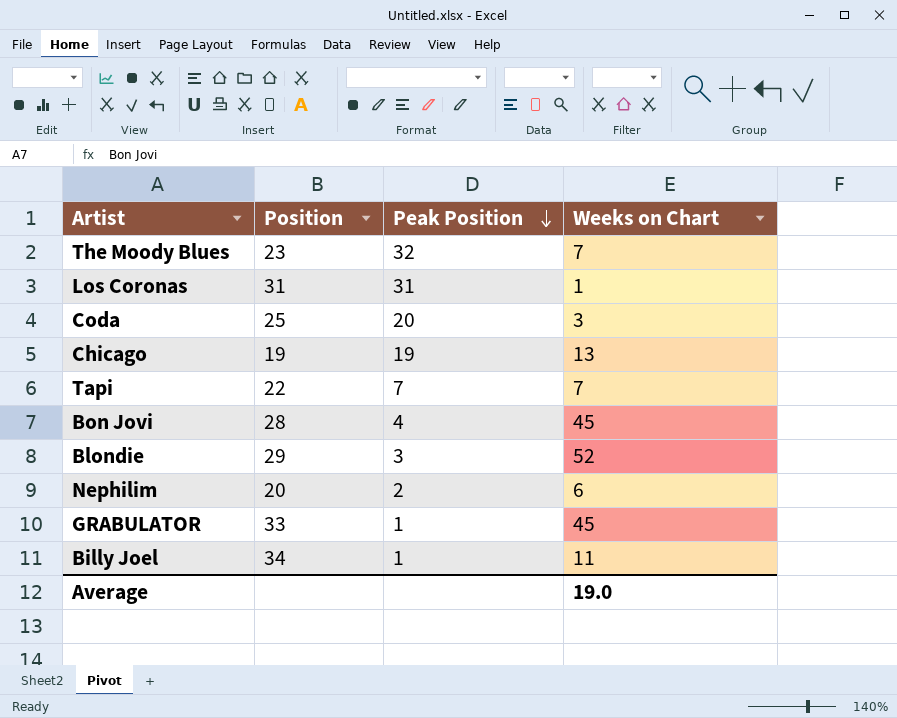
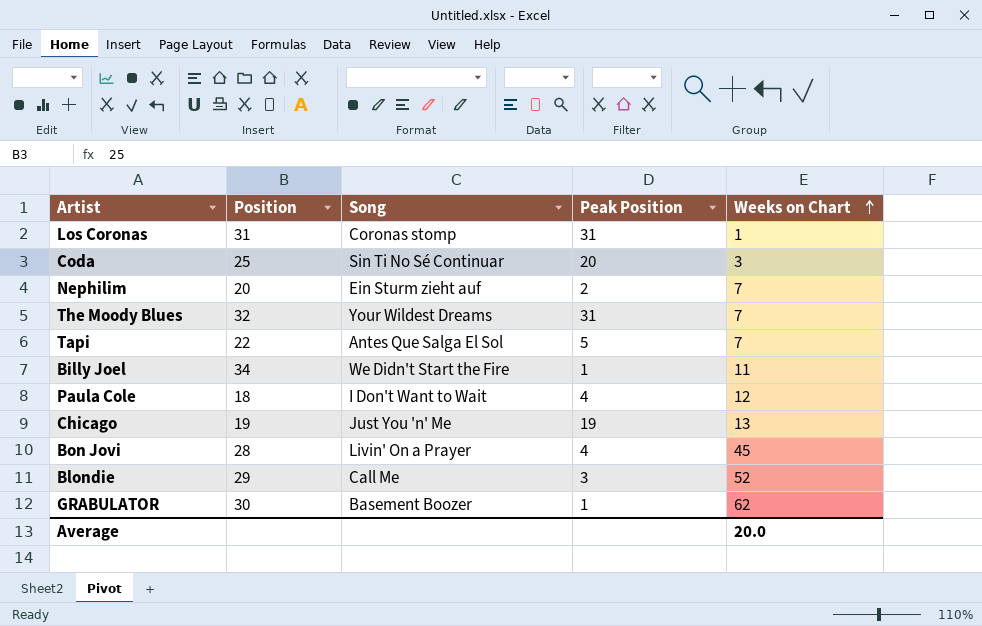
row order: Peak Position descending -> Weeks on Chart ascending
column Song | position: none -> 3
Nephilim | Weeks on Chart: 6 -> 7
The Moody Blues | Position: 23 -> 32
The Moody Blues | Peak Position: 32 -> 31
Tapi | Peak Position: 7 -> 5
row Paula Cole: none -> 18 | I Don't Want to Wait | 4 | 12
GRABULATOR | Position: 33 -> 30
GRABULATOR | Weeks on Chart: 45 -> 62
Average | Weeks on Chart: 19.0 -> 20.0

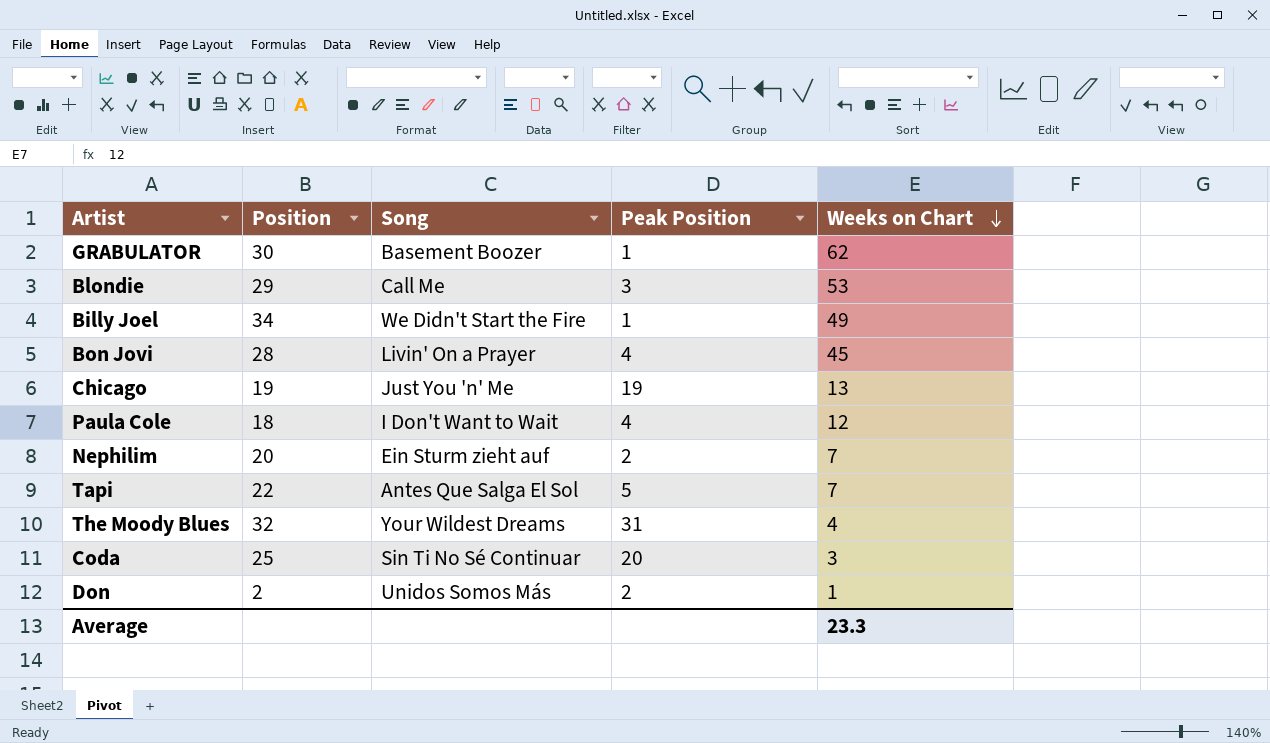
row order: Weeks on Chart ascending -> Weeks on Chart descending
row Los Coronas: 31 | Coronas stomp | 31 | 1 -> none
Blondie | Weeks on Chart: 52 -> 53
Billy Joel | Weeks on Chart: 11 -> 49
The Moody Blues | Weeks on Chart: 7 -> 4
row Don: none -> 2 | Unidos Somos Más | 2 | 1
Average | Weeks on Chart: 20.0 -> 23.3

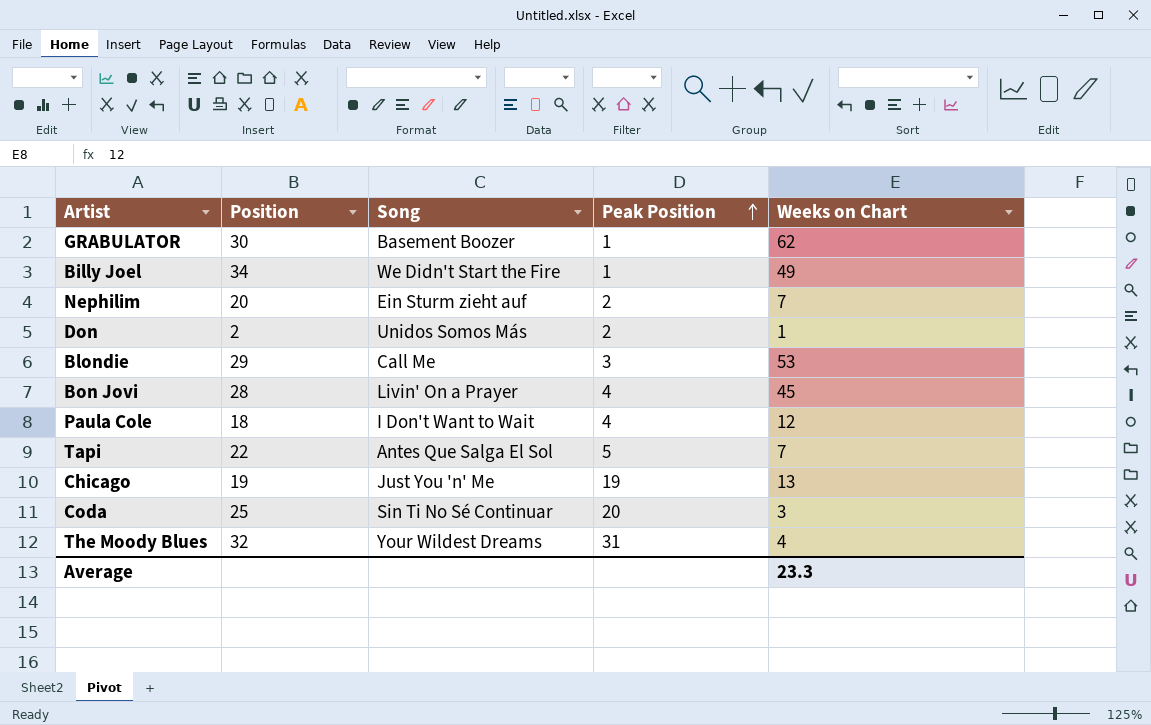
row order: Weeks on Chart descending -> Peak Position ascending

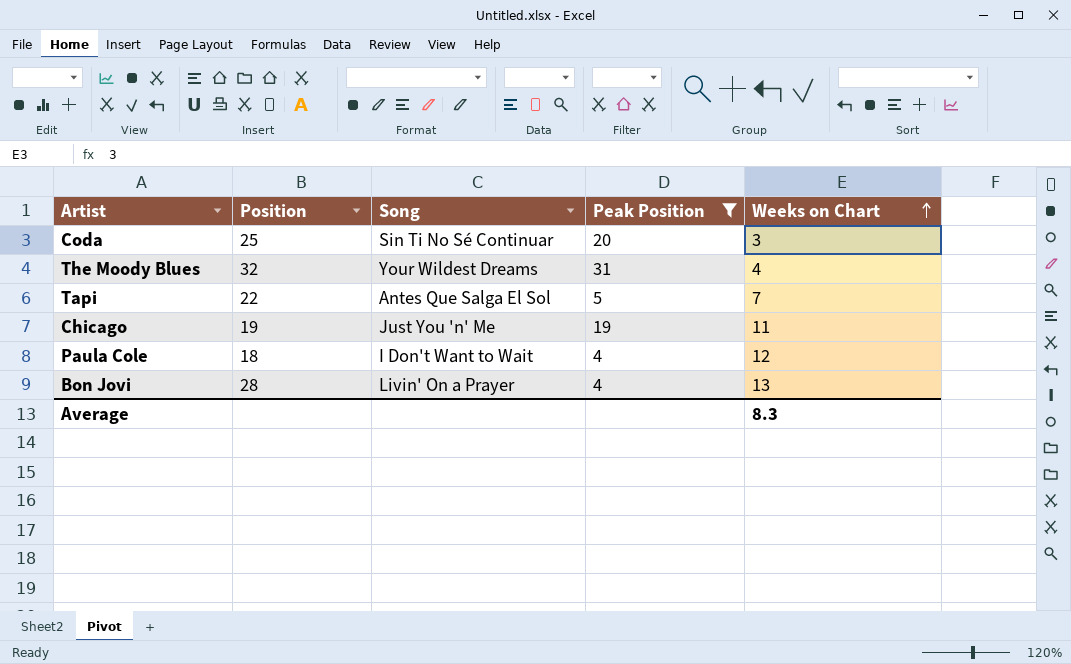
filter: none -> Peak Position >= 4
row order: Peak Position ascending -> Weeks on Chart ascending
Chicago | Weeks on Chart: 13 -> 11
Bon Jovi | Weeks on Chart: 45 -> 13
Average | Weeks on Chart: 23.3 -> 8.3

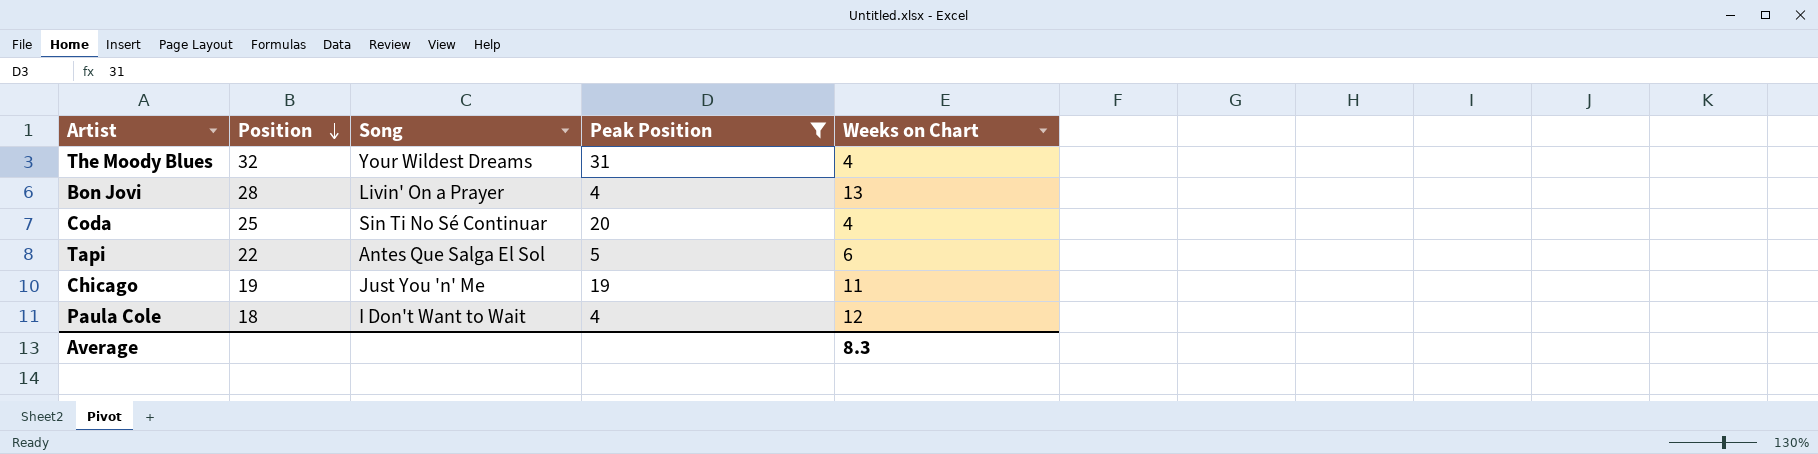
row order: Weeks on Chart ascending -> Position descending
Coda | Weeks on Chart: 3 -> 4
Tapi | Weeks on Chart: 7 -> 6

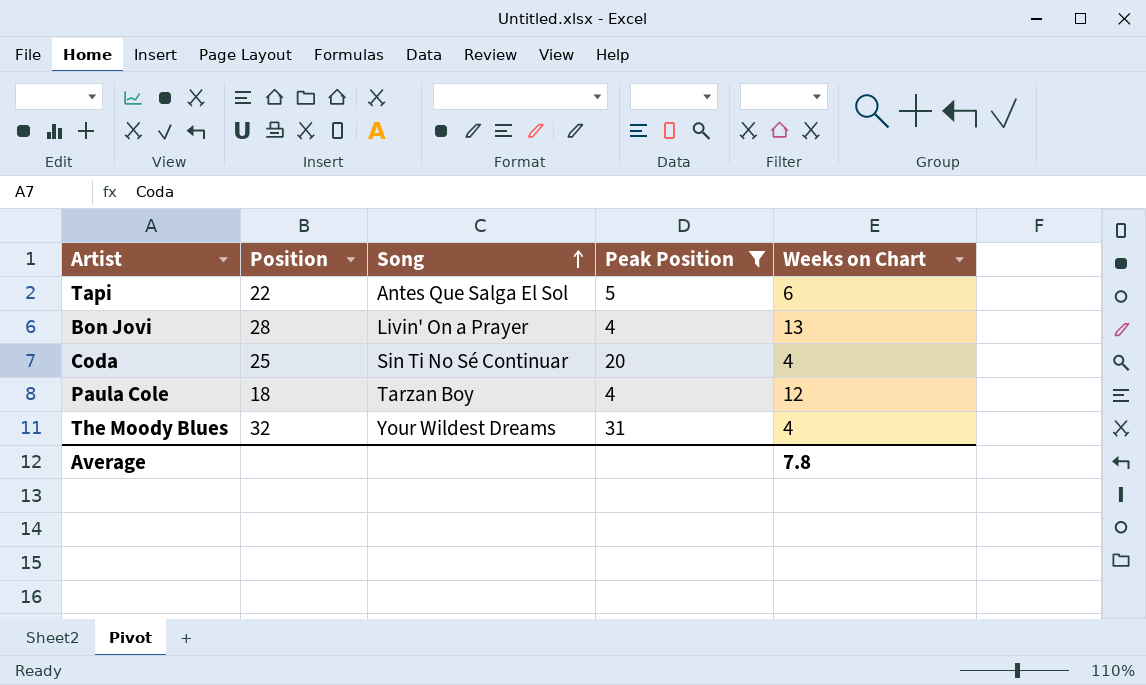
row order: Position descending -> Song ascending
row Chicago: 19 | Just You 'n' Me | 19 | 11 -> none
Paula Cole | Song: I Don't Want to Wait -> Tarzan Boy
Average | Weeks on Chart: 8.3 -> 7.8

